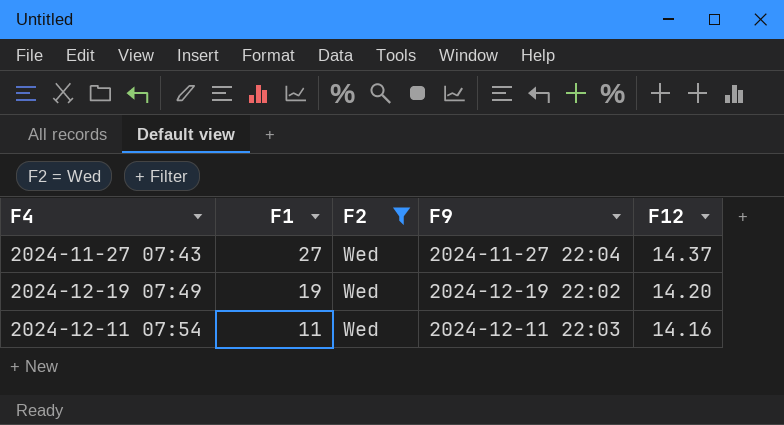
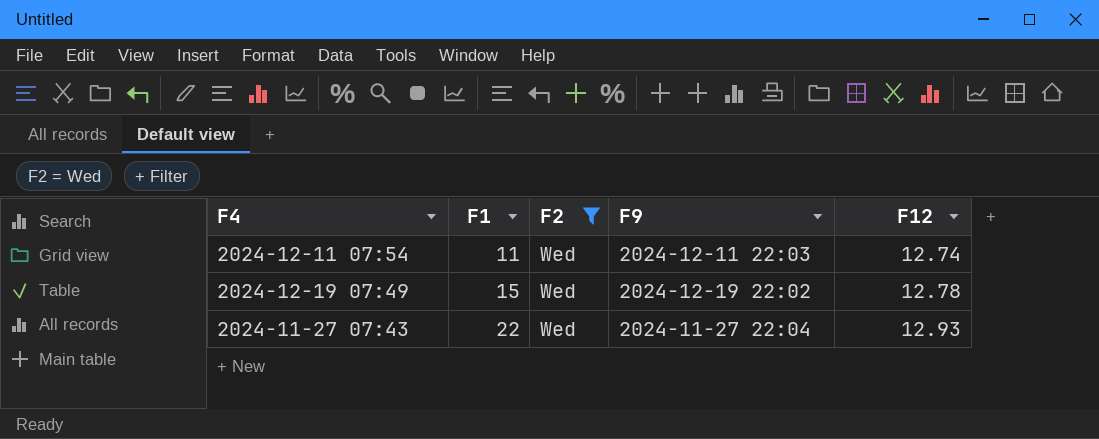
row order: F1 descending -> F1 ascending
2024-12-11 07:54 | F12: 14.16 -> 12.74
2024-12-19 07:49 | F1: 19 -> 15
2024-12-19 07:49 | F12: 14.20 -> 12.78
2024-11-27 07:43 | F1: 27 -> 22
2024-11-27 07:43 | F12: 14.37 -> 12.93

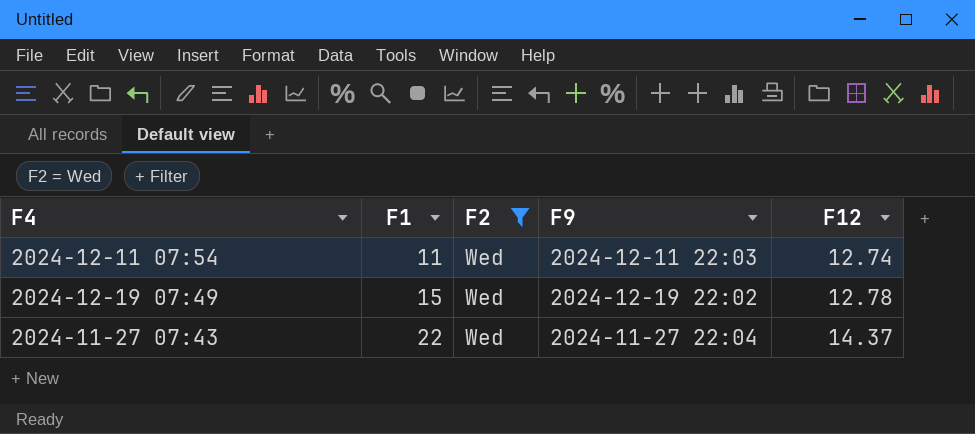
2024-11-27 07:43 | F12: 12.93 -> 14.37

